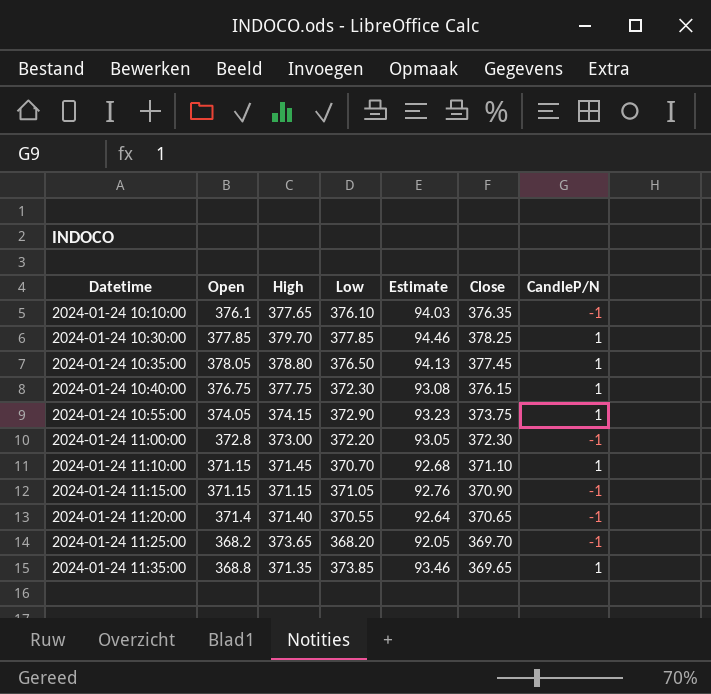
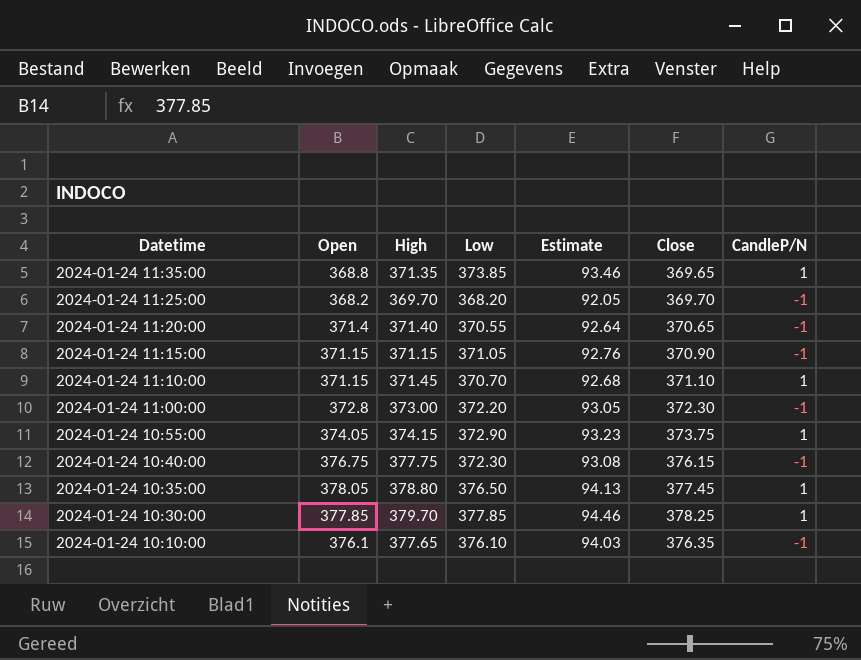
row order: Datetime ascending -> Datetime descending
2024-01-24 11:25:00 | High: 373.65 -> 369.70
2024-01-24 10:40:00 | CandleP/N: 1 -> -1

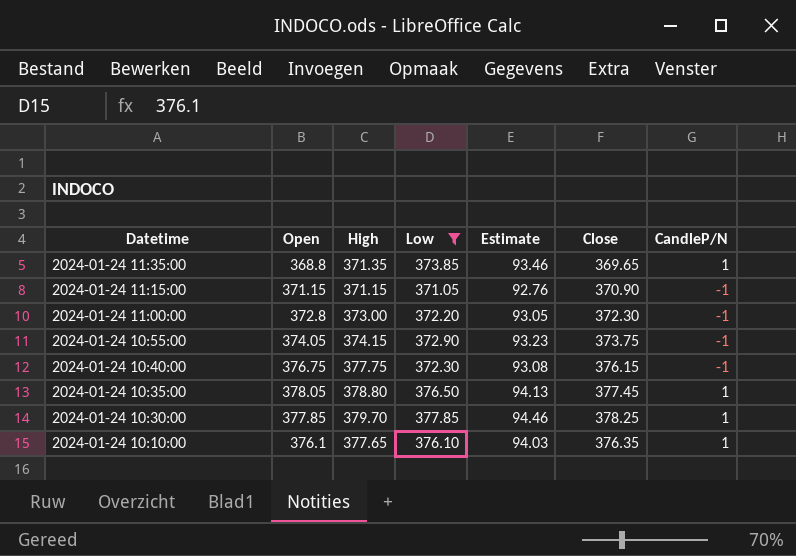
filter: none -> Low >= 371.05
2024-01-24 10:55:00 | CandleP/N: 1 -> -1
2024-01-24 10:10:00 | CandleP/N: -1 -> 1

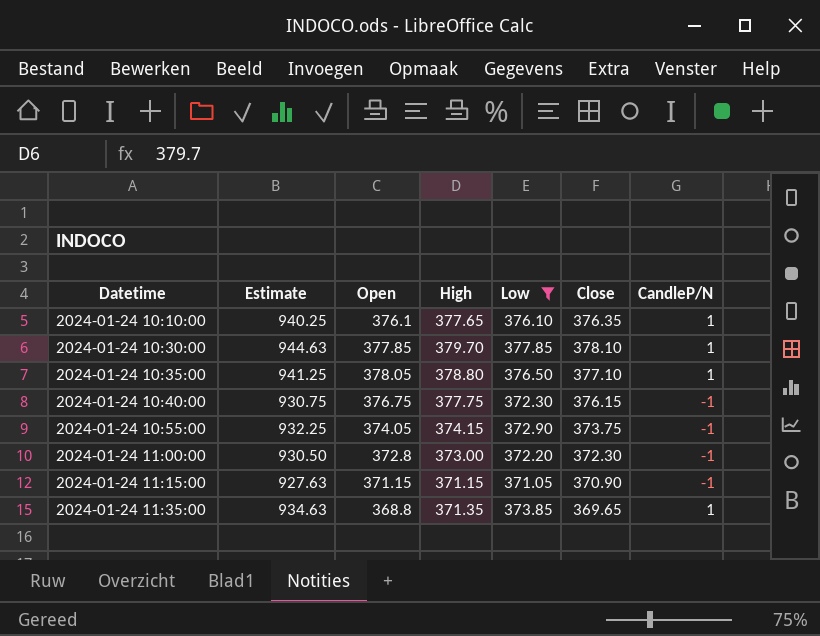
row order: Datetime descending -> Datetime ascending
column Estimate | formula: [Low] * 0.25 -> [Low] * 2.5
column Estimate | position: 5 -> 2
2024-01-24 10:30:00 | Close: 378.25 -> 378.10
2024-01-24 10:35:00 | Close: 377.45 -> 377.10

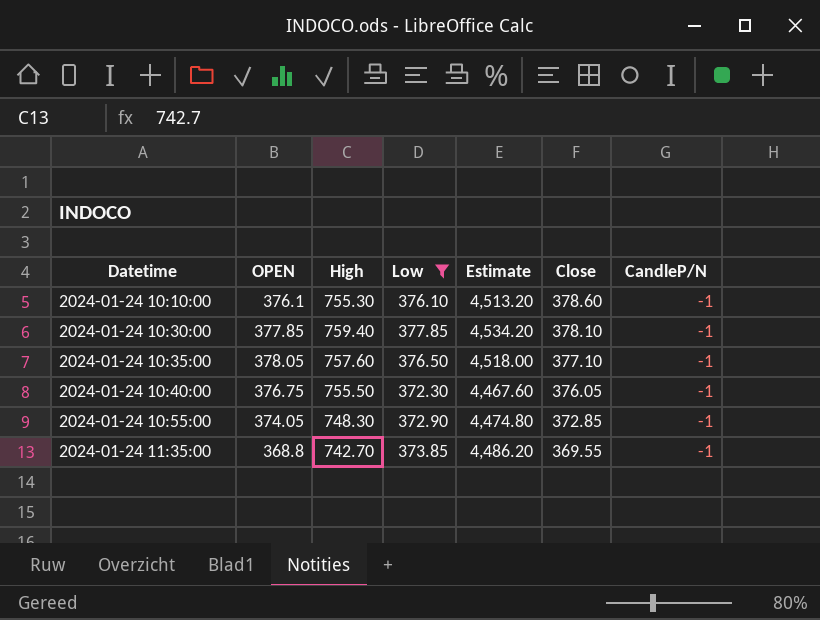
column name: Open -> OPEN
column Estimate | formula: [Low] * 2.5 -> [Low] * 12
column Estimate | position: 2 -> 5
row 2024-01-24 11:00:00: 930.50 | 372.8 | 373.00 | 372.20 | 372.30 | -1 -> none
row 2024-01-24 11:15:00: 927.63 | 371.15 | 371.15 | 371.05 | 370.90 | -1 -> none
2024-01-24 10:10:00 | High: 377.65 -> 755.30
2024-01-24 10:10:00 | Close: 376.35 -> 378.60
2024-01-24 10:10:00 | CandleP/N: 1 -> -1
2024-01-24 10:30:00 | High: 379.70 -> 759.40
2024-01-24 10:30:00 | CandleP/N: 1 -> -1
2024-01-24 10:35:00 | High: 378.80 -> 757.60
2024-01-24 10:35:00 | CandleP/N: 1 -> -1
2024-01-24 10:40:00 | High: 377.75 -> 755.50
2024-01-24 10:40:00 | Close: 376.15 -> 376.05
2024-01-24 10:55:00 | High: 374.15 -> 748.30
2024-01-24 10:55:00 | Close: 373.75 -> 372.85
2024-01-24 11:35:00 | High: 371.35 -> 742.70
2024-01-24 11:35:00 | Close: 369.65 -> 369.55
2024-01-24 11:35:00 | CandleP/N: 1 -> -1

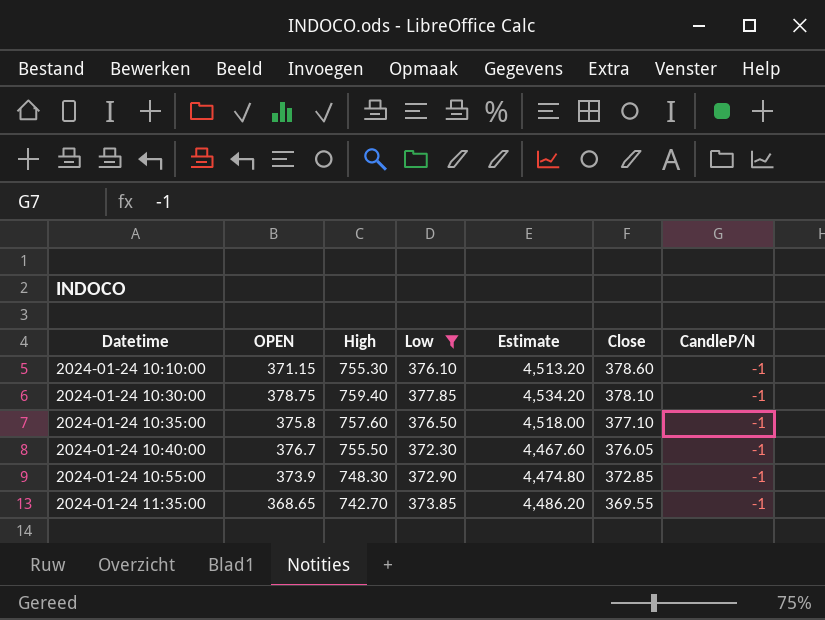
2024-01-24 10:10:00 | OPEN: 376.1 -> 371.15
2024-01-24 10:30:00 | OPEN: 377.85 -> 378.75
2024-01-24 10:35:00 | OPEN: 378.05 -> 375.8
2024-01-24 10:40:00 | OPEN: 376.75 -> 376.7
2024-01-24 10:55:00 | OPEN: 374.05 -> 373.9
2024-01-24 11:35:00 | OPEN: 368.8 -> 368.65

